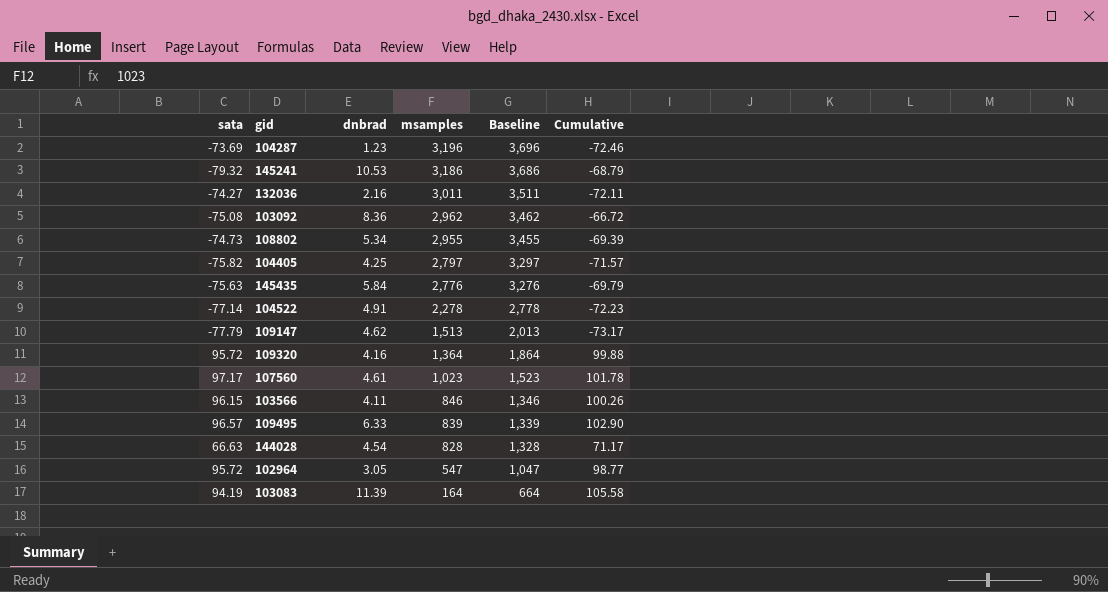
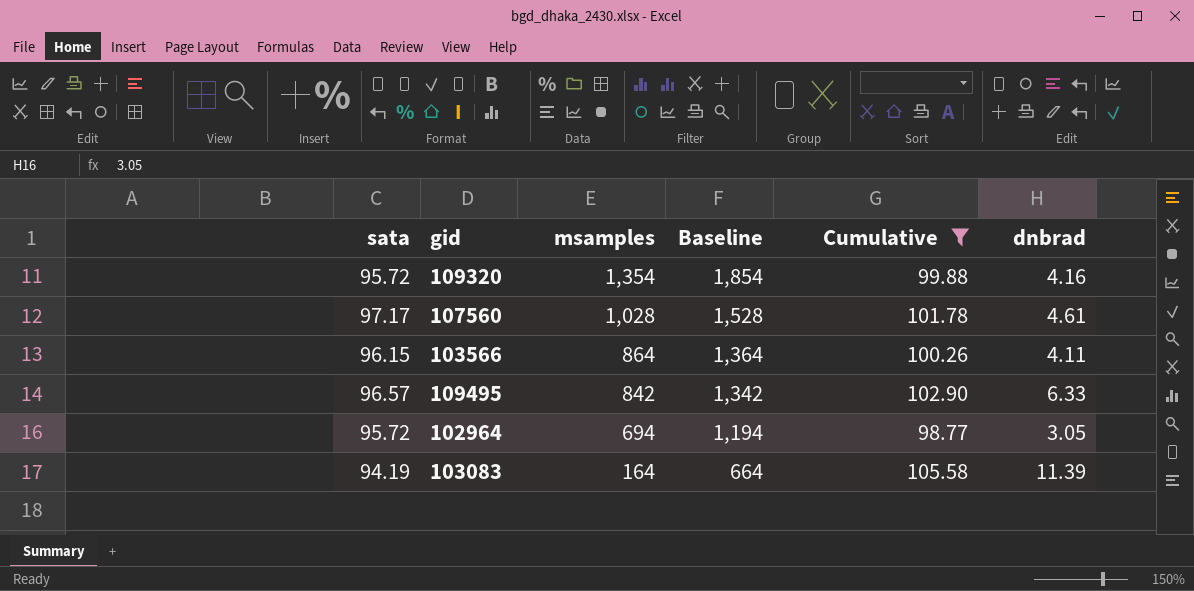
filter: none -> Cumulative >= 98.77
column dnbrad | position: 3 -> 6
109320 | msamples: 1,364 -> 1,354
109320 | Baseline: 1,864 -> 1,854
107560 | msamples: 1,023 -> 1,028
107560 | Baseline: 1,523 -> 1,528
103566 | msamples: 846 -> 864
103566 | Baseline: 1,346 -> 1,364
109495 | msamples: 839 -> 842
109495 | Baseline: 1,339 -> 1,342
102964 | msamples: 547 -> 694
102964 | Baseline: 1,047 -> 1,194

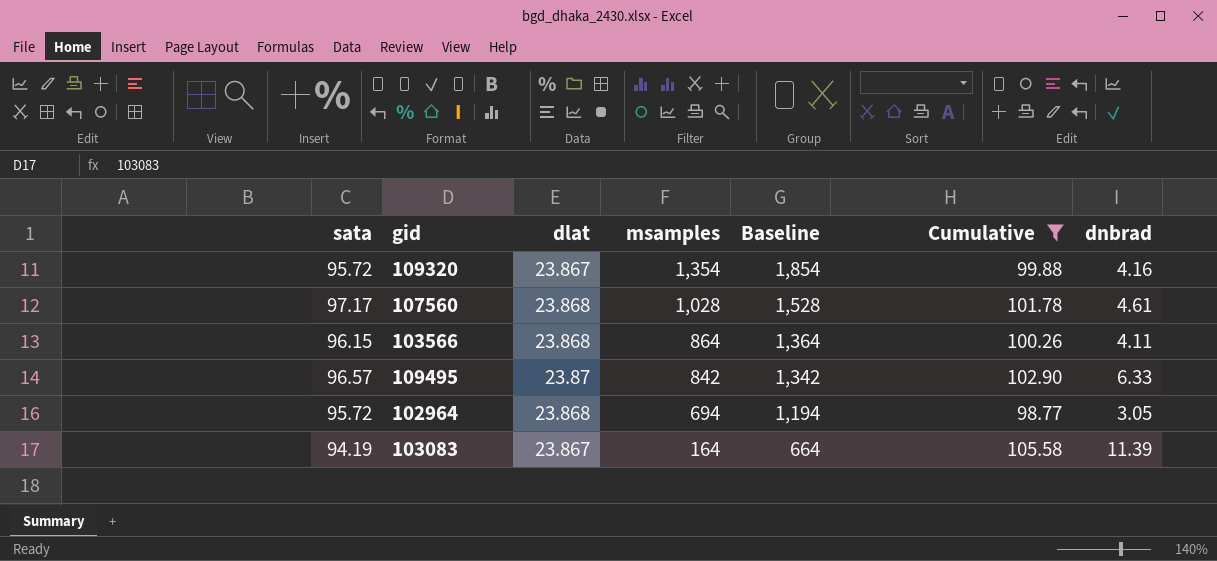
column dlat | position: none -> 3

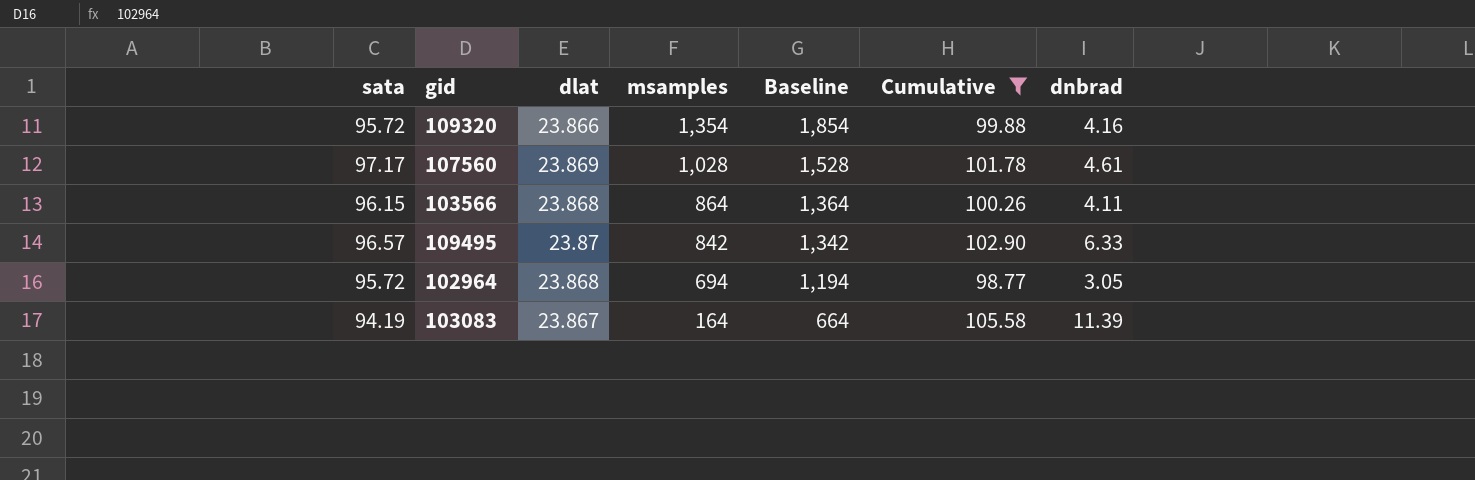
109320 | dlat: 23.867 -> 23.866
107560 | dlat: 23.868 -> 23.869

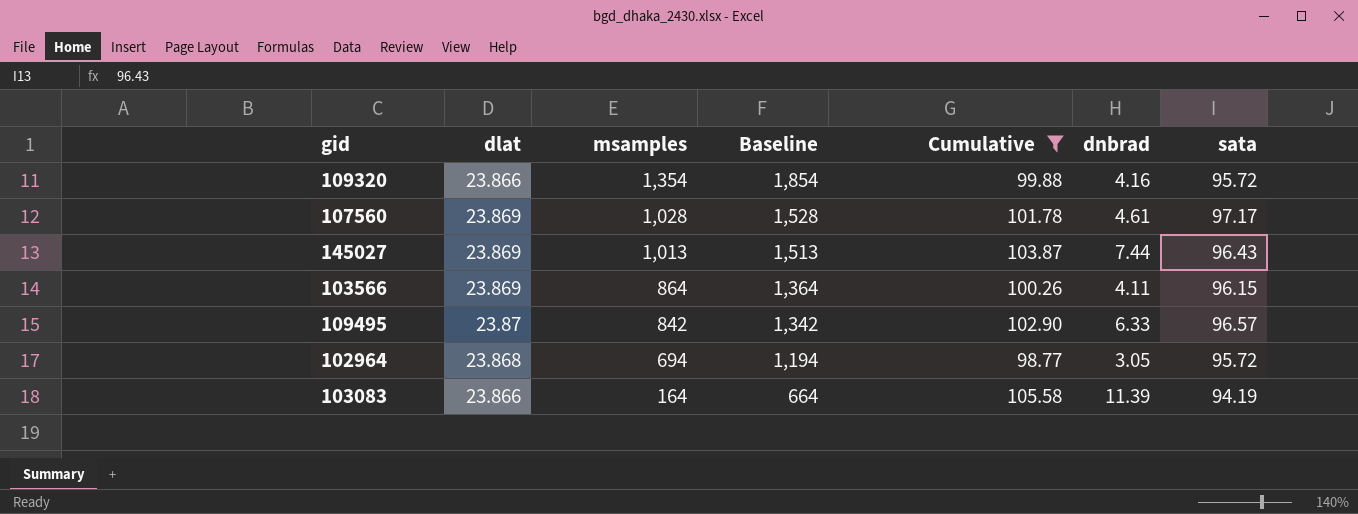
column sata | position: 1 -> 7
row 145027: none -> 23.869 | 1,013 | 1,513 | 103.87 | 7.44 | 96.43
103566 | dlat: 23.868 -> 23.869
103083 | dlat: 23.867 -> 23.866

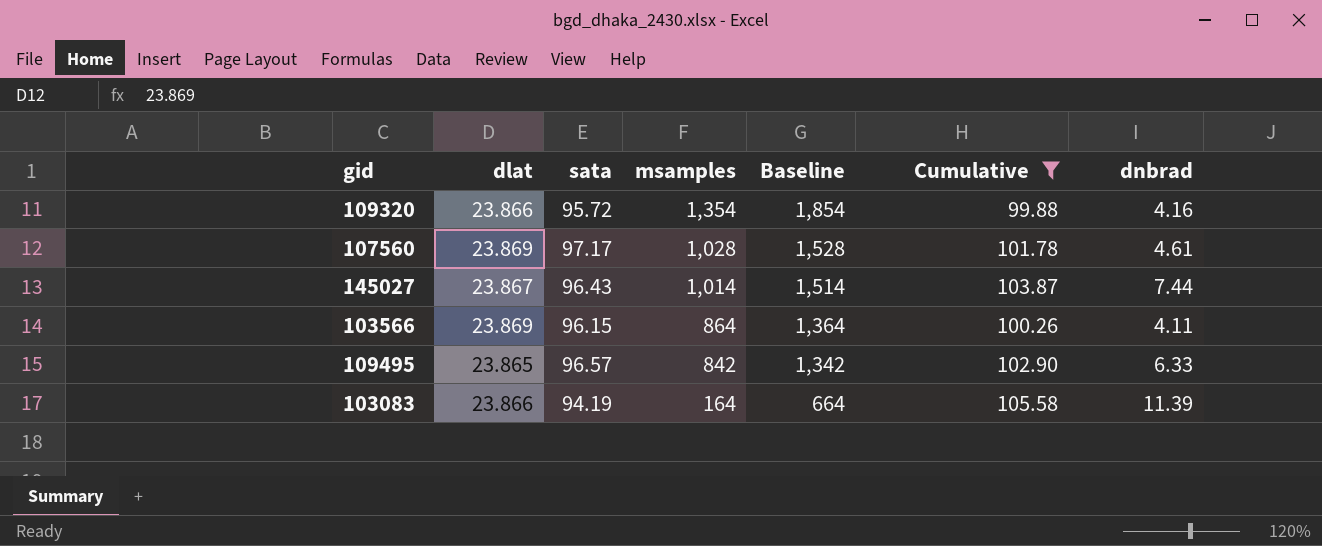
column sata | position: 7 -> 3
row 102964: 23.868 | 694 | 1,194 | 98.77 | 3.05 | 95.72 -> none
145027 | dlat: 23.869 -> 23.867
145027 | msamples: 1,013 -> 1,014
145027 | Baseline: 1,513 -> 1,514
109495 | dlat: 23.87 -> 23.865

